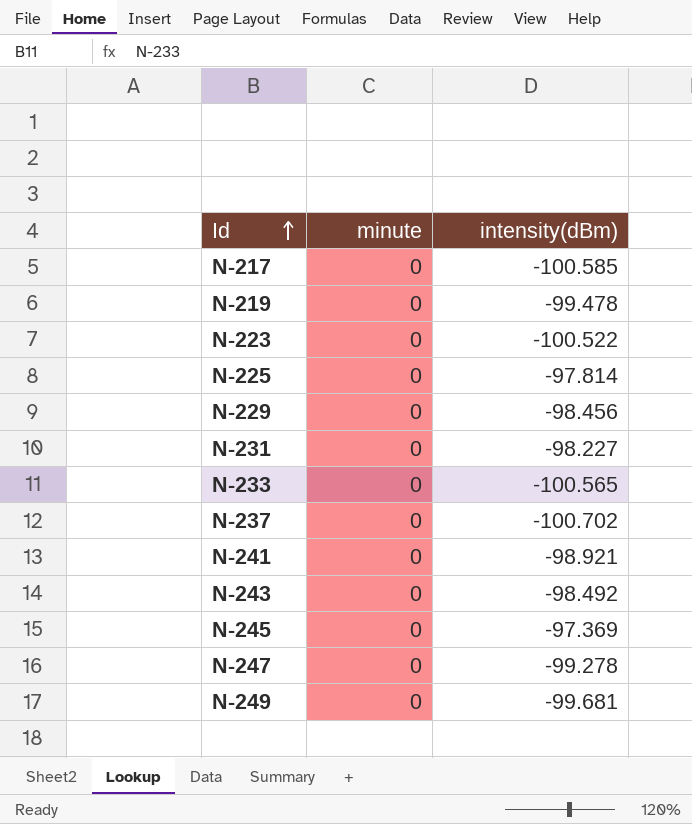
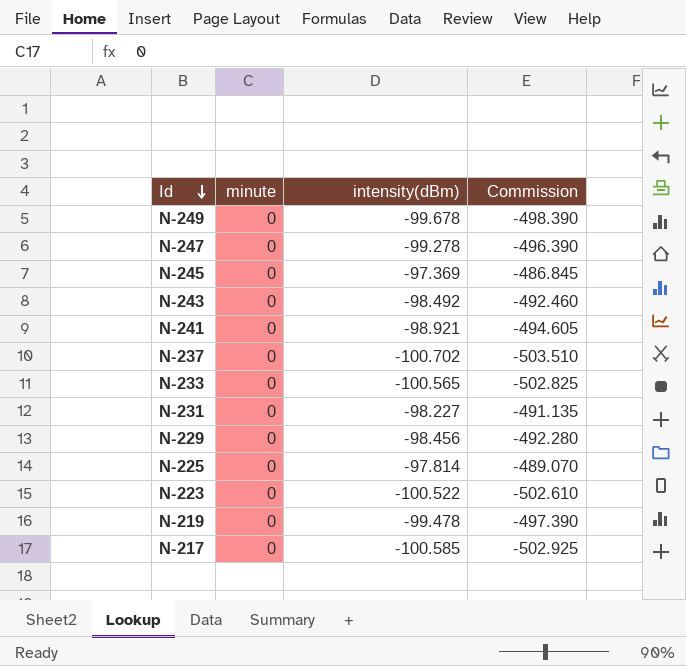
row order: Id ascending -> Id descending
column Commission | formula: none -> [intensity(dBm)] * 5
N-249 | intensity(dBm): -99.681 -> -99.678

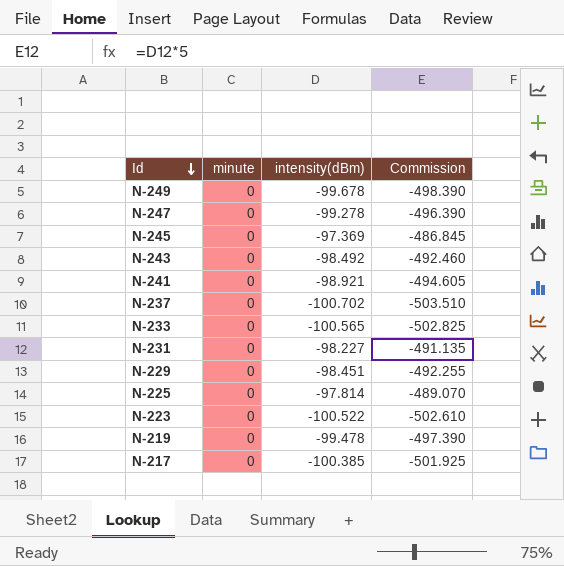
N-229 | intensity(dBm): -98.456 -> -98.451
N-229 | Commission: -492.280 -> -492.255
N-217 | intensity(dBm): -100.585 -> -100.385
N-217 | Commission: -502.925 -> -501.925

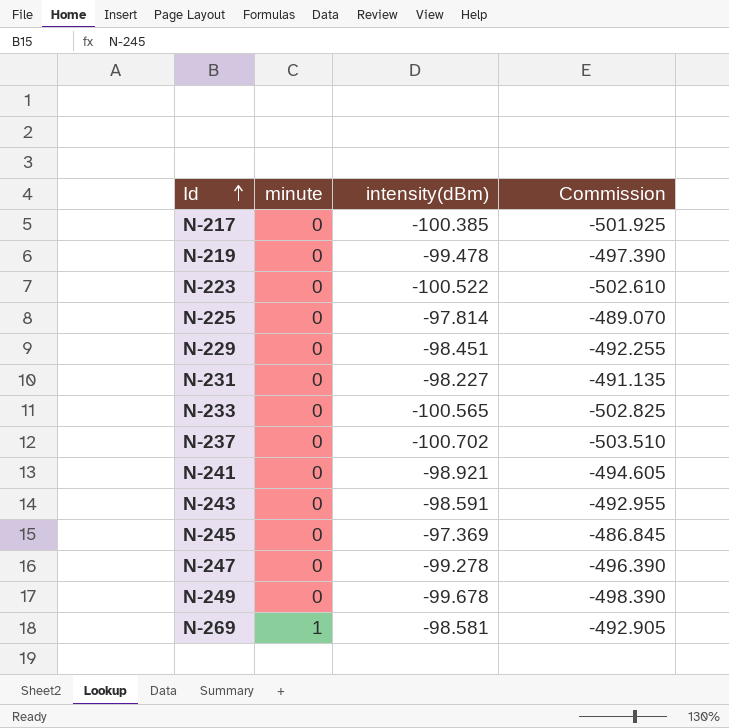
row order: Id descending -> Id ascending
N-243 | intensity(dBm): -98.492 -> -98.591
N-243 | Commission: -492.460 -> -492.955
row N-269: none -> 1 | -98.581 | -492.905

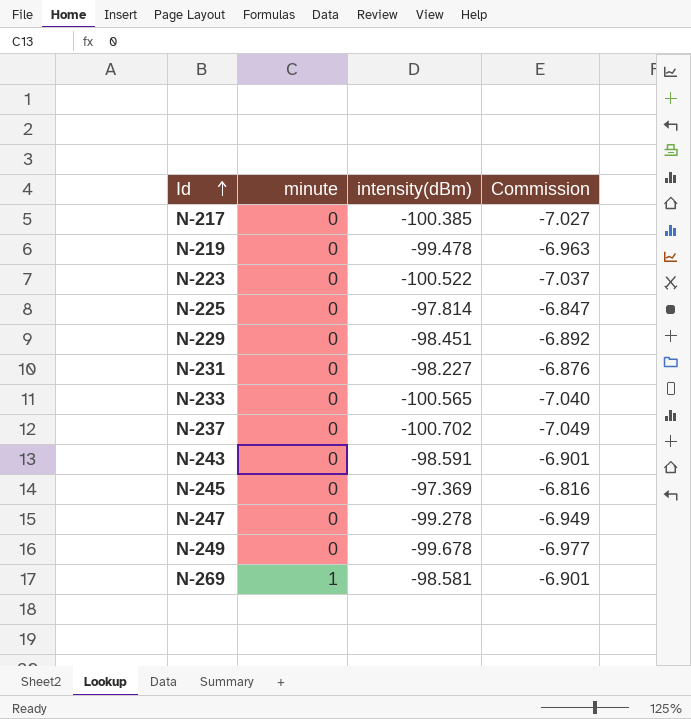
column Commission | formula: [intensity(dBm)] * 5 -> [intensity(dBm)] * 0.07
row N-241: 0 | -98.921 | -494.605 -> none

